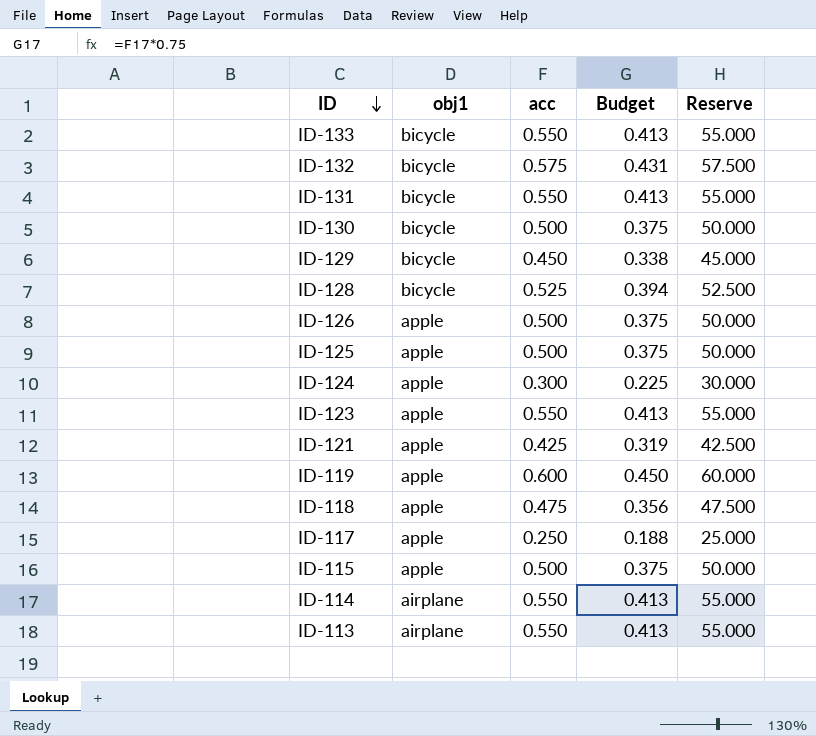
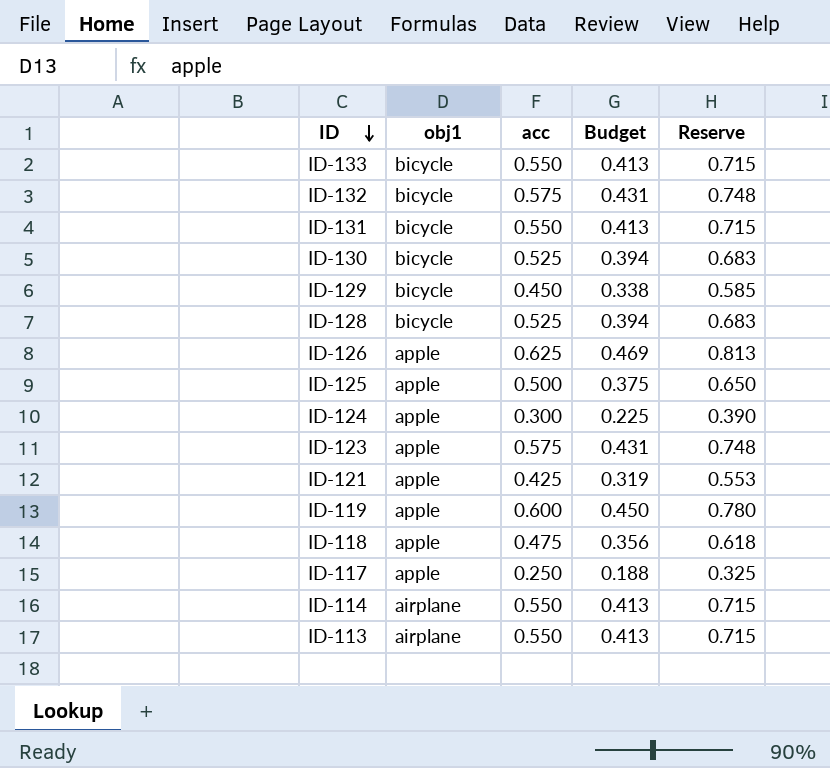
column Reserve | formula: [acc] * 100 -> [acc] * 1.3
row ID-115: apple | 0.500 | 0.375 | 50.000 -> none
ID-130 | acc: 0.500 -> 0.525
ID-130 | Budget: 0.375 -> 0.394
ID-126 | acc: 0.500 -> 0.625
ID-126 | Budget: 0.375 -> 0.469
ID-123 | acc: 0.550 -> 0.575
ID-123 | Budget: 0.413 -> 0.431

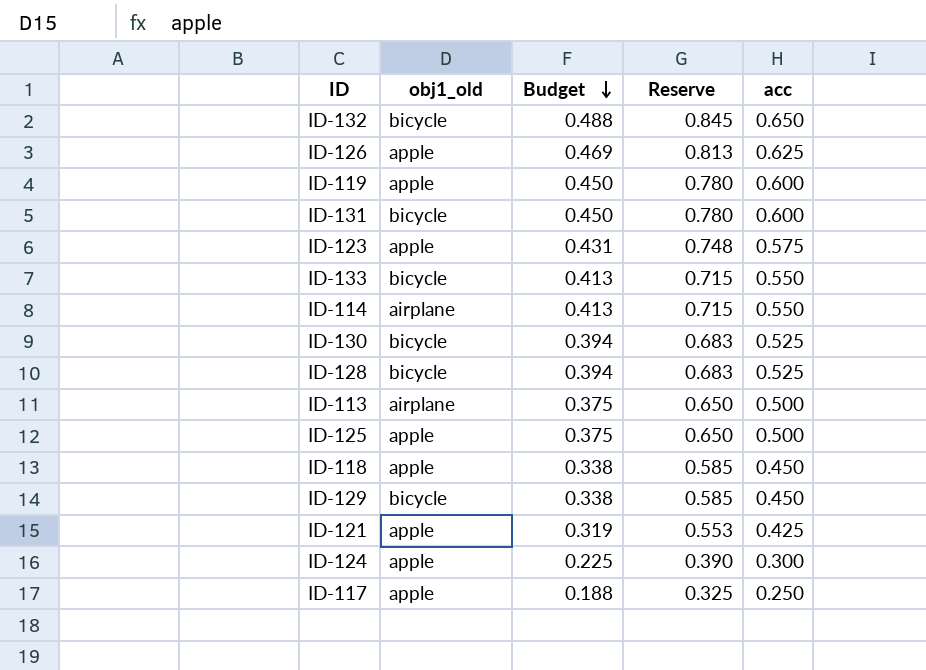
row order: ID descending -> Budget descending
column name: obj1 -> obj1_old
column acc | position: 3 -> 5
ID-132 | Budget: 0.431 -> 0.488
ID-132 | Reserve: 0.748 -> 0.845
ID-132 | acc: 0.575 -> 0.650
ID-131 | Budget: 0.413 -> 0.450
ID-131 | Reserve: 0.715 -> 0.780
ID-131 | acc: 0.550 -> 0.600
ID-113 | Budget: 0.413 -> 0.375
ID-113 | Reserve: 0.715 -> 0.650
ID-113 | acc: 0.550 -> 0.500
ID-118 | Budget: 0.356 -> 0.338
ID-118 | Reserve: 0.618 -> 0.585
ID-118 | acc: 0.475 -> 0.450

